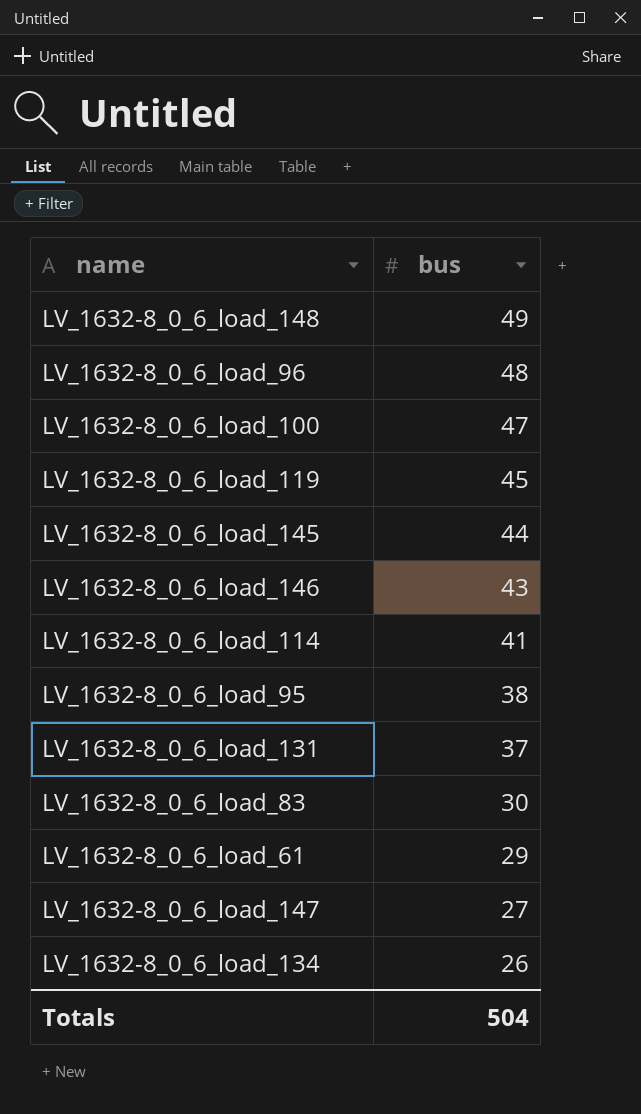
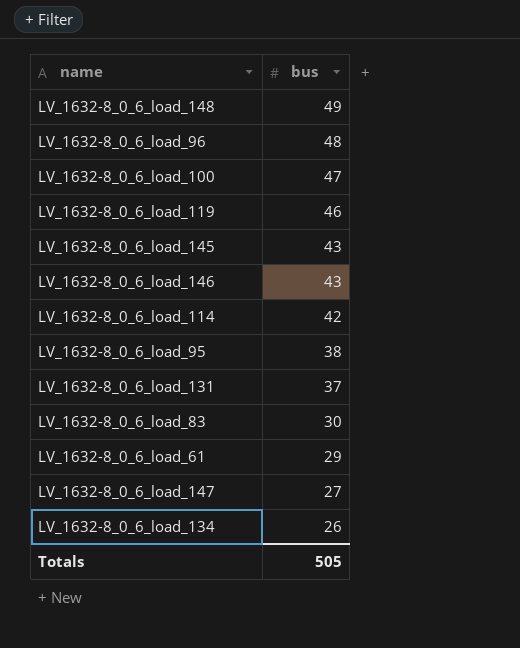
LV_1632-8_0_6_load_119 | bus: 45 -> 46
LV_1632-8_0_6_load_145 | bus: 44 -> 43
LV_1632-8_0_6_load_114 | bus: 41 -> 42
Totals | bus: 504 -> 505

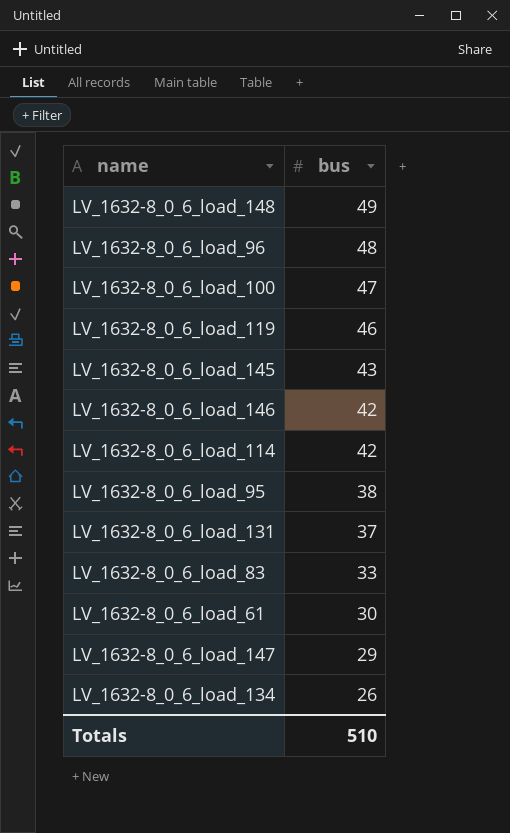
LV_1632-8_0_6_load_146 | bus: 43 -> 42
LV_1632-8_0_6_load_83 | bus: 30 -> 33
LV_1632-8_0_6_load_61 | bus: 29 -> 30
LV_1632-8_0_6_load_147 | bus: 27 -> 29
Totals | bus: 505 -> 510

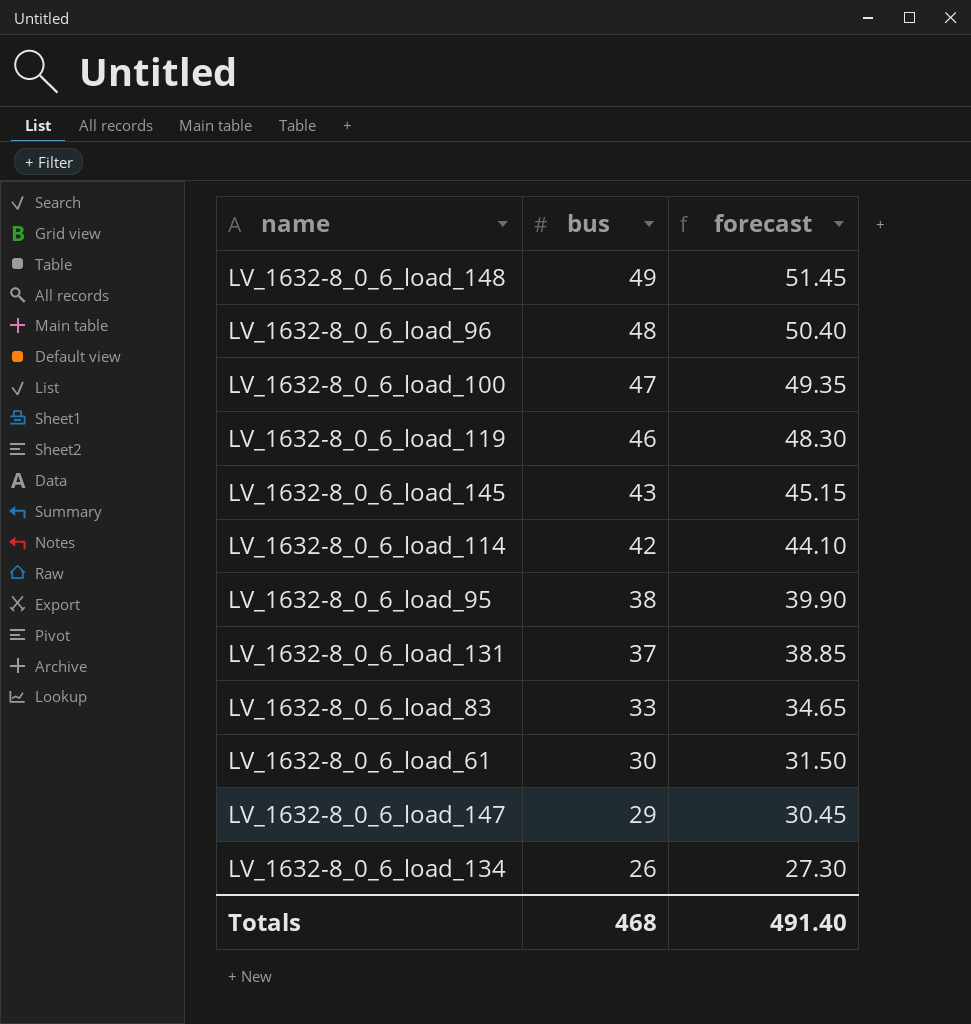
column forecast | formula: none -> [bus] * 1.05
row LV_1632-8_0_6_load_146: 42 -> none
Totals | bus: 510 -> 468

